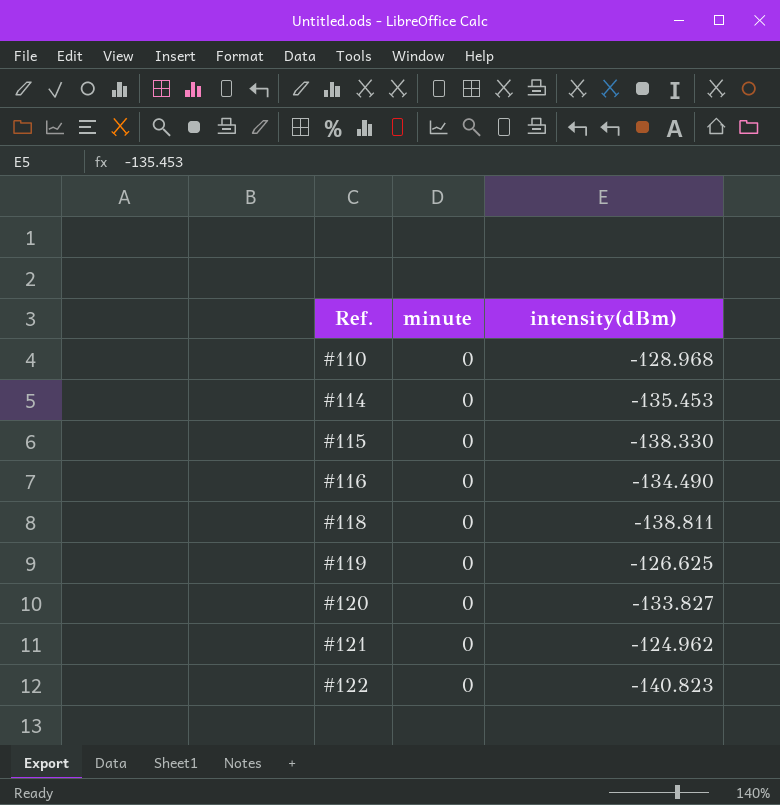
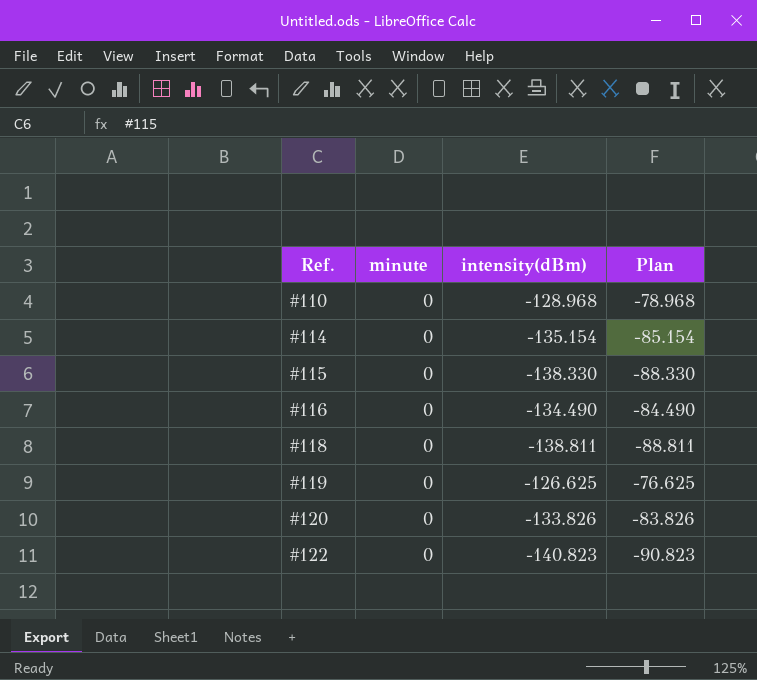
column Plan | formula: none -> [intensity(dBm)] + 50
row #121: 0 | -124.962 -> none
#114 | intensity(dBm): -135.453 -> -135.154
#120 | intensity(dBm): -133.827 -> -133.826

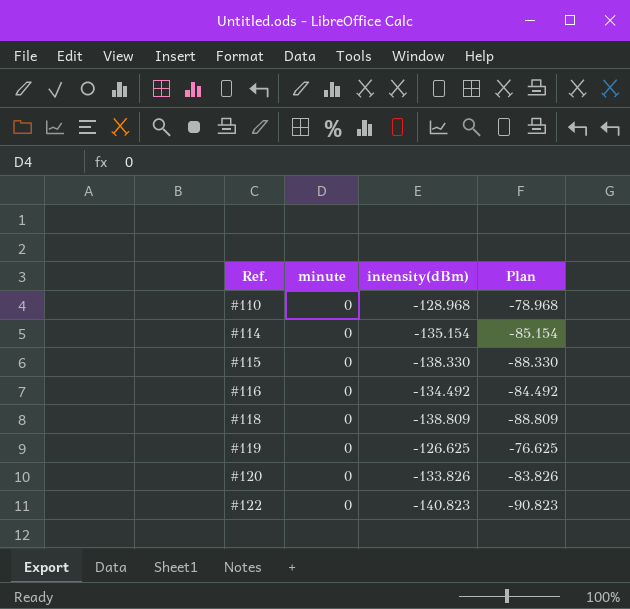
#116 | intensity(dBm): -134.490 -> -134.492
#116 | Plan: -84.490 -> -84.492
#118 | intensity(dBm): -138.811 -> -138.809
#118 | Plan: -88.811 -> -88.809

